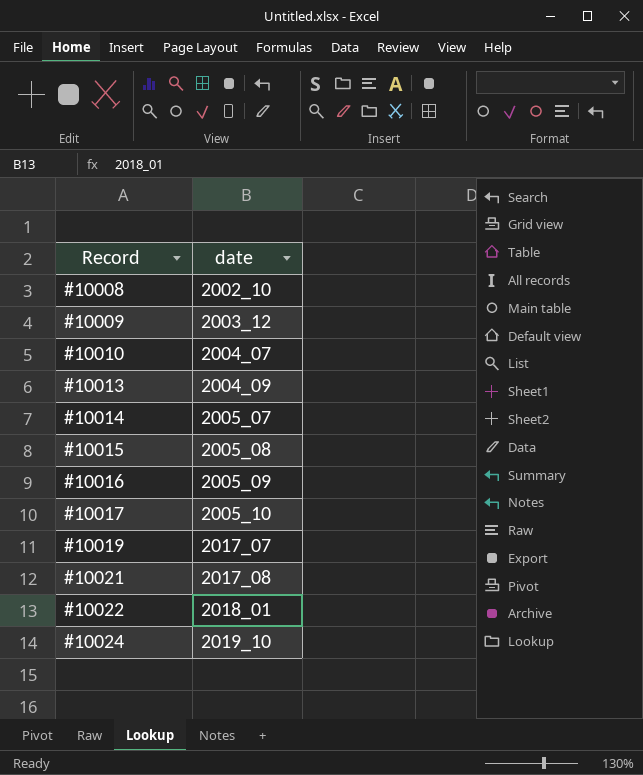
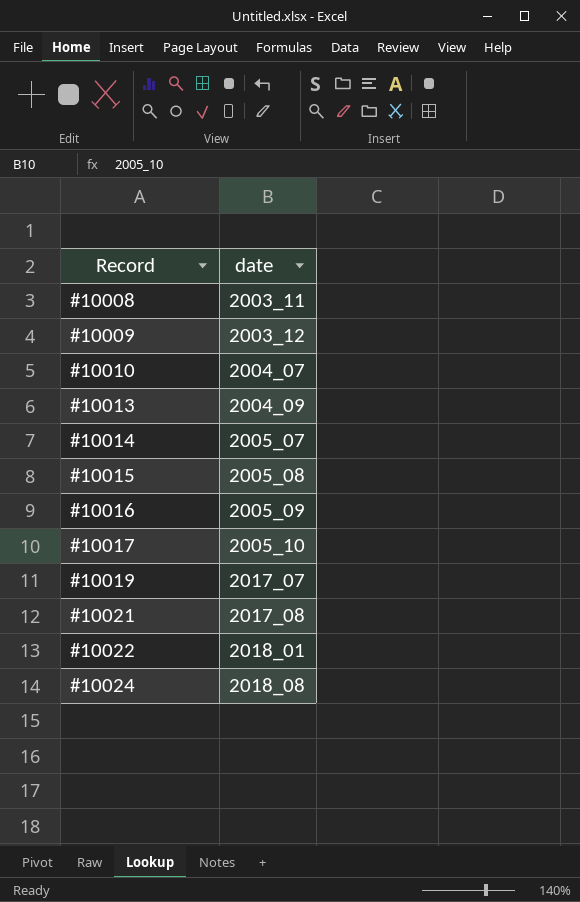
#10008 | date: 2002_10 -> 2003_11
#10024 | date: 2019_10 -> 2018_08

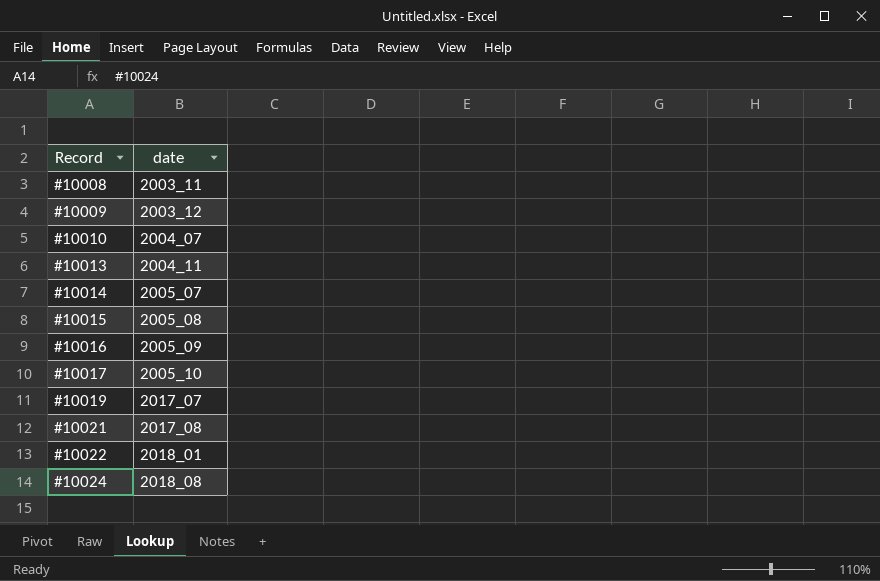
#10013 | date: 2004_09 -> 2004_11

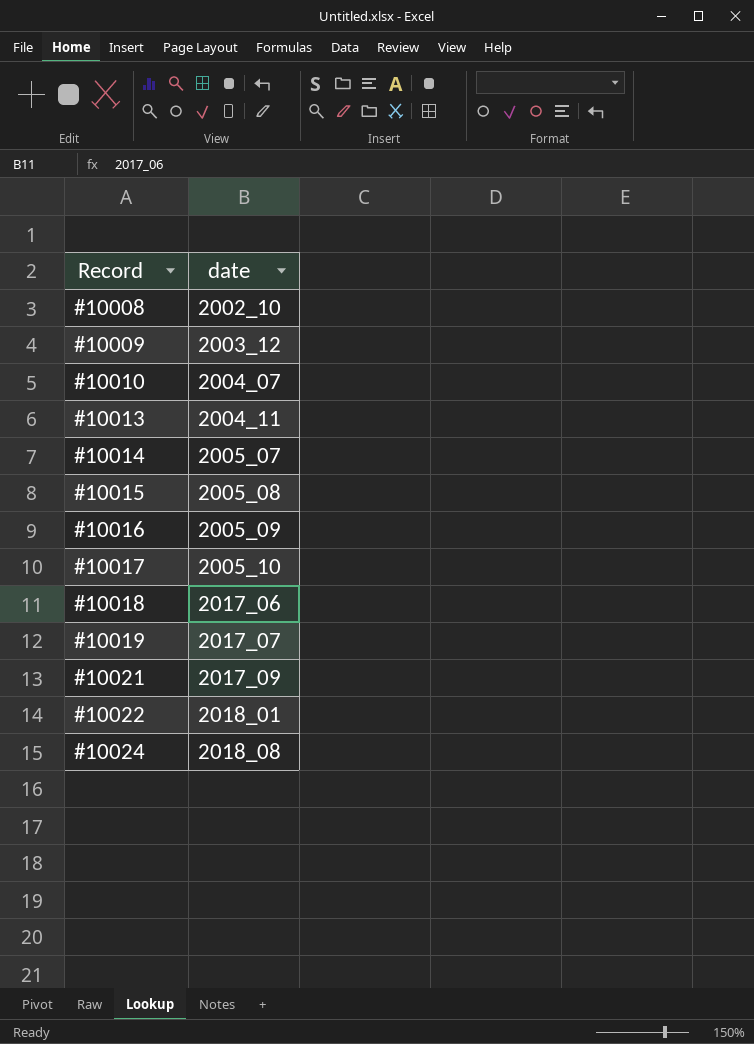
#10008 | date: 2003_11 -> 2002_10
row #10018: none -> 2017_06
#10021 | date: 2017_08 -> 2017_09

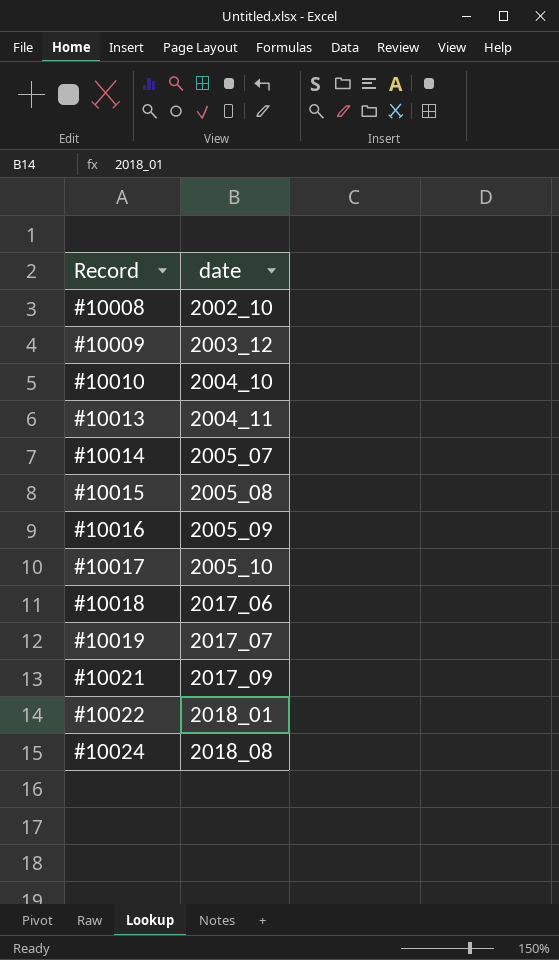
#10010 | date: 2004_07 -> 2004_10

